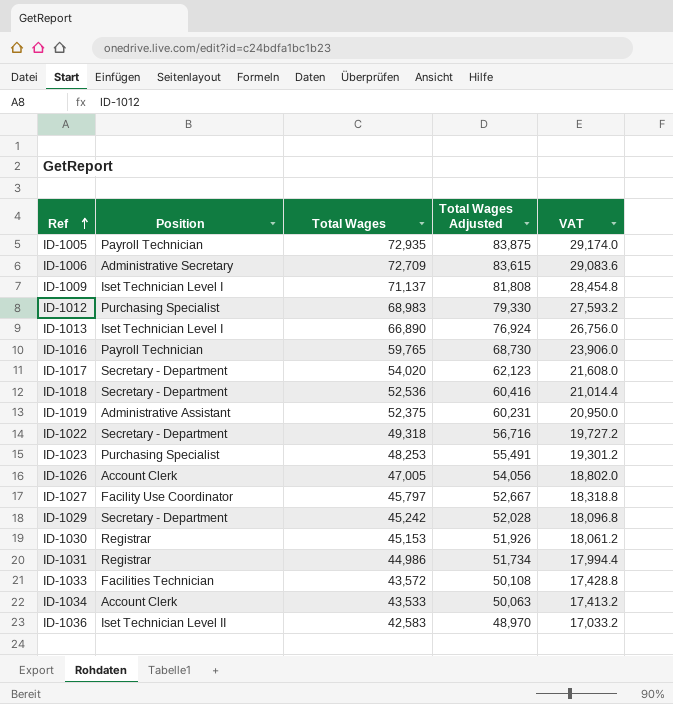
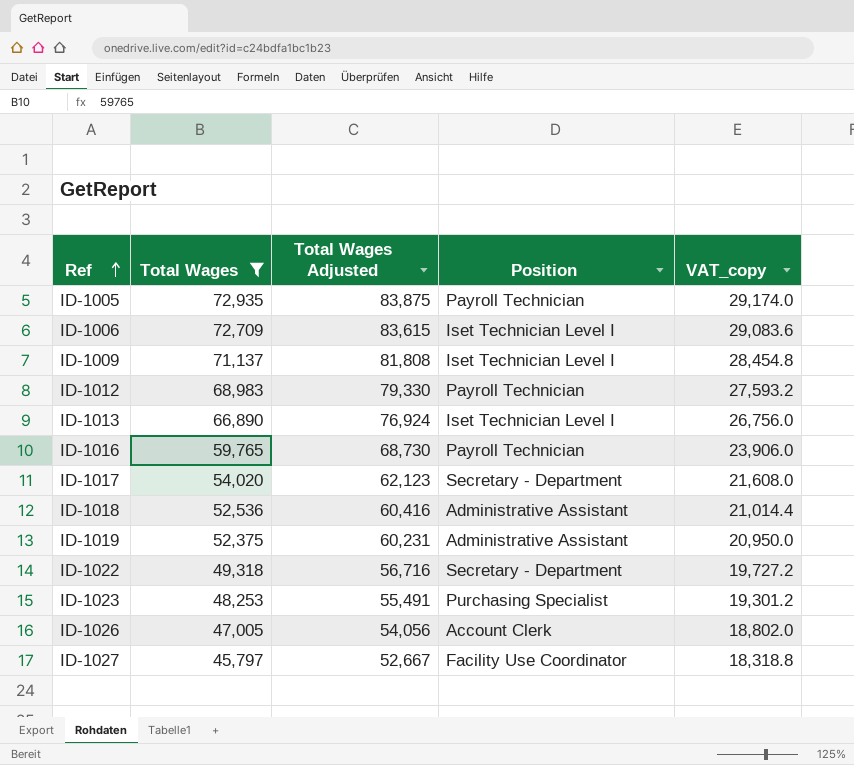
filter: none -> Total Wages >= 45,797
column Position | position: 2 -> 4
column name: VAT -> VAT_copy
ID-1006 | Position: Administrative Secretary -> Iset Technician Level I
ID-1012 | Position: Purchasing Specialist -> Payroll Technician
ID-1018 | Position: Secretary - Department -> Administrative Assistant

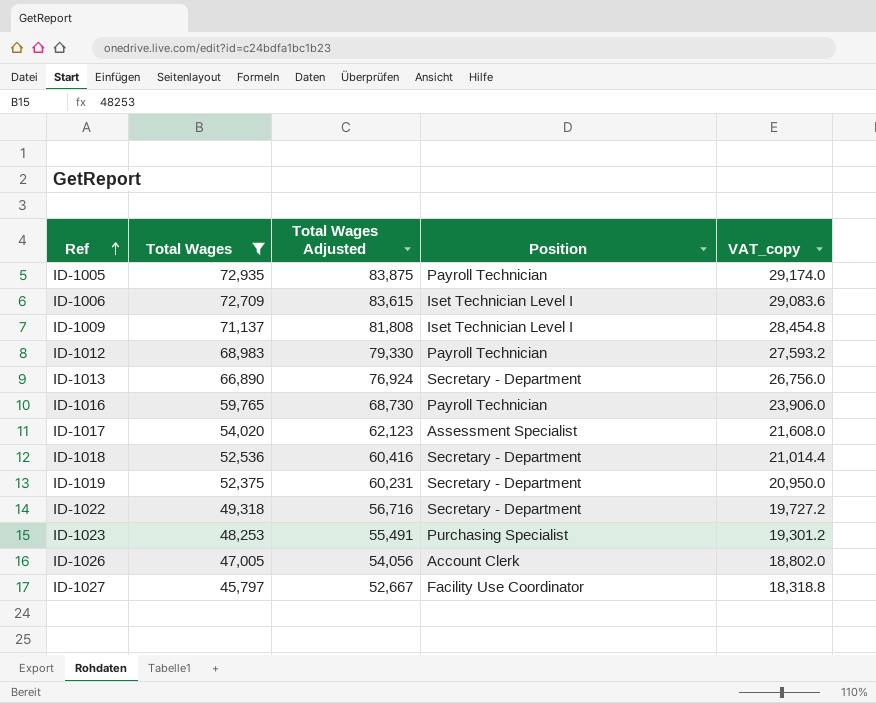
ID-1013 | Position: Iset Technician Level I -> Secretary - Department
ID-1017 | Position: Secretary - Department -> Assessment Specialist
ID-1018 | Position: Administrative Assistant -> Secretary - Department
ID-1019 | Position: Administrative Assistant -> Secretary - Department

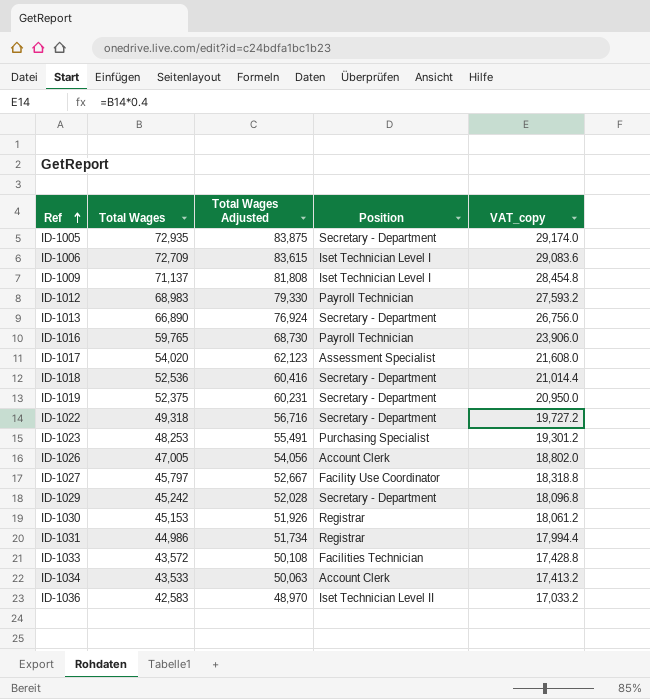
filter: Total Wages >= 45,797 -> none
ID-1005 | Position: Payroll Technician -> Secretary - Department

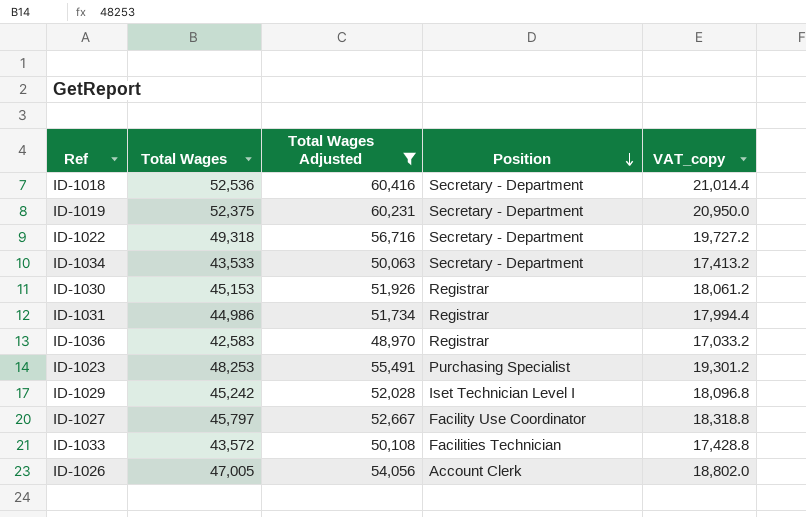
filter: none -> Total Wages Adjusted <= 60,416
row order: Ref ascending -> Position descending
ID-1034 | Position: Account Clerk -> Secretary - Department
ID-1036 | Position: Iset Technician Level II -> Registrar
ID-1029 | Position: Secretary - Department -> Iset Technician Level I

